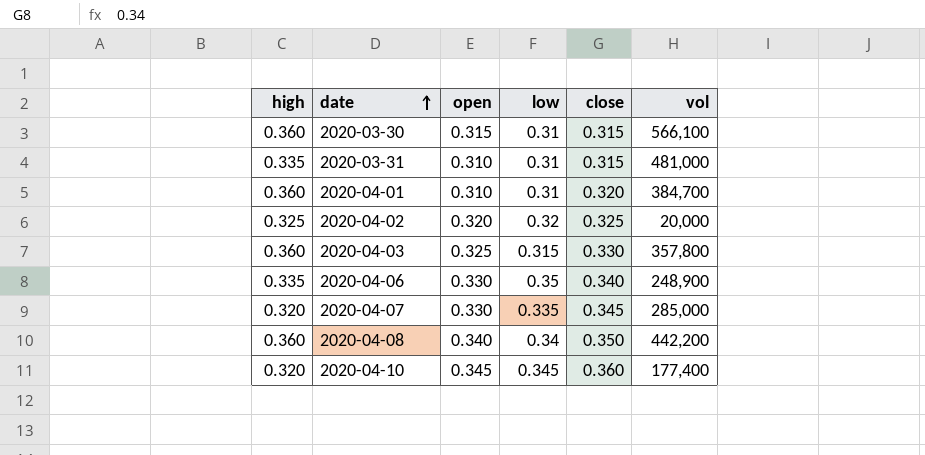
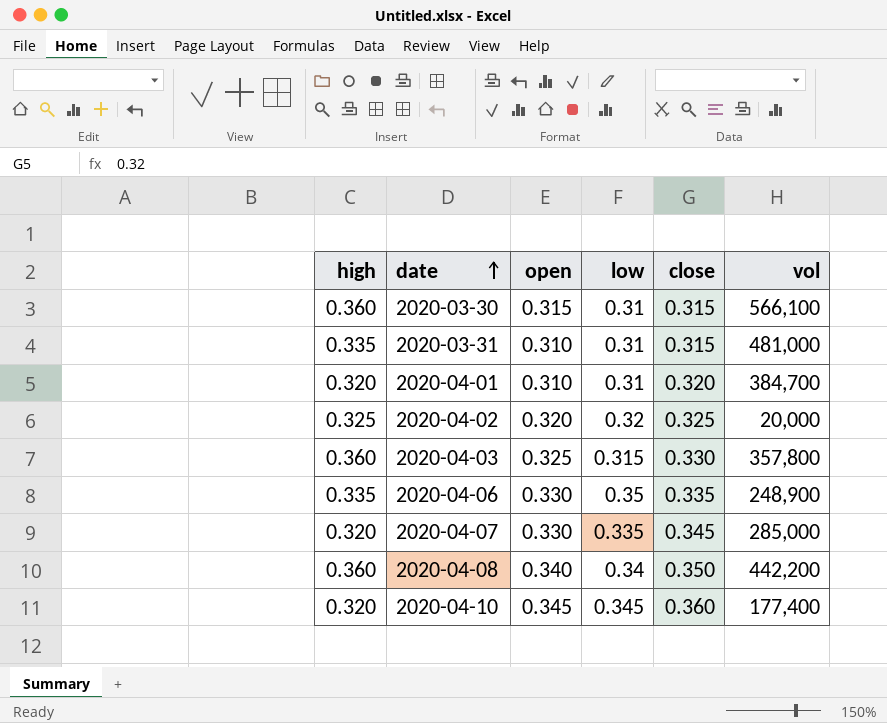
2020-04-01 | high: 0.360 -> 0.320
2020-04-06 | close: 0.340 -> 0.335

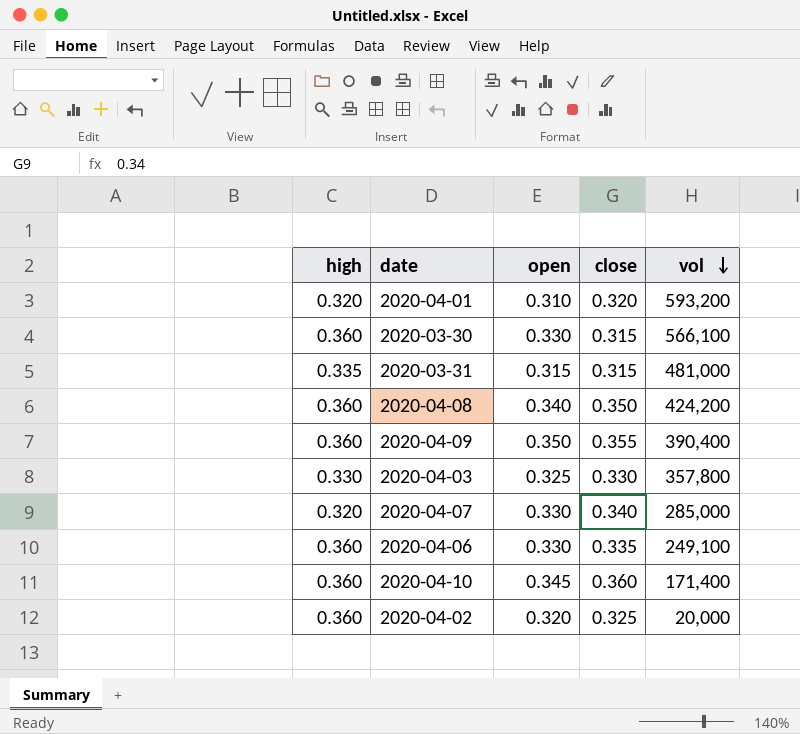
row order: date ascending -> vol descending
column low | position: 4 -> none
2020-04-01 | vol: 384,700 -> 593,200
2020-03-30 | open: 0.315 -> 0.330
2020-03-31 | open: 0.310 -> 0.315
2020-04-08 | vol: 442,200 -> 424,200
row 2020-04-09: none -> 0.360 | 0.350 | 0.355 | 390,400
2020-04-03 | high: 0.360 -> 0.330
2020-04-07 | close: 0.345 -> 0.340
2020-04-06 | high: 0.335 -> 0.360
2020-04-06 | vol: 248,900 -> 249,100
2020-04-10 | high: 0.320 -> 0.360
2020-04-10 | vol: 177,400 -> 171,400
2020-04-02 | high: 0.325 -> 0.360

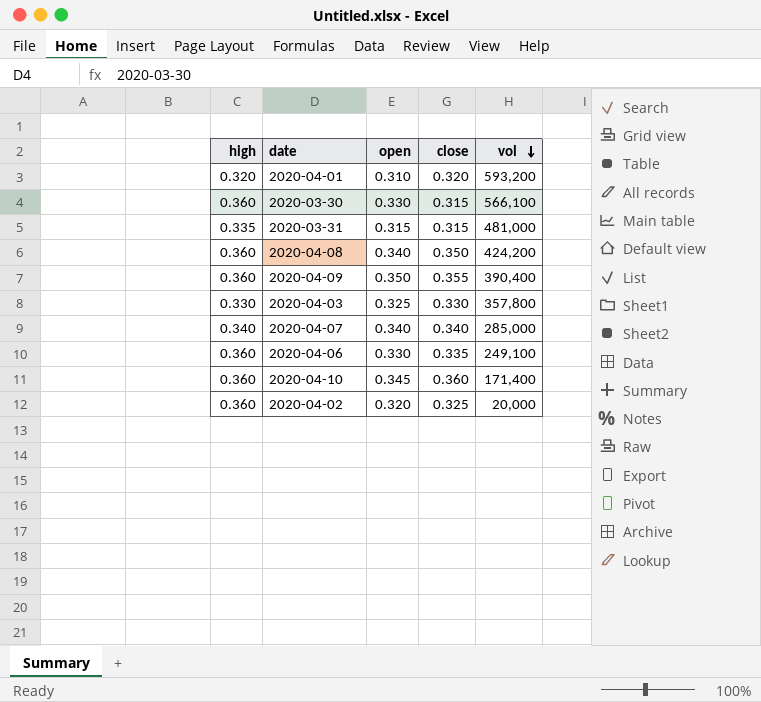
2020-04-07 | high: 0.320 -> 0.340
2020-04-07 | open: 0.330 -> 0.340

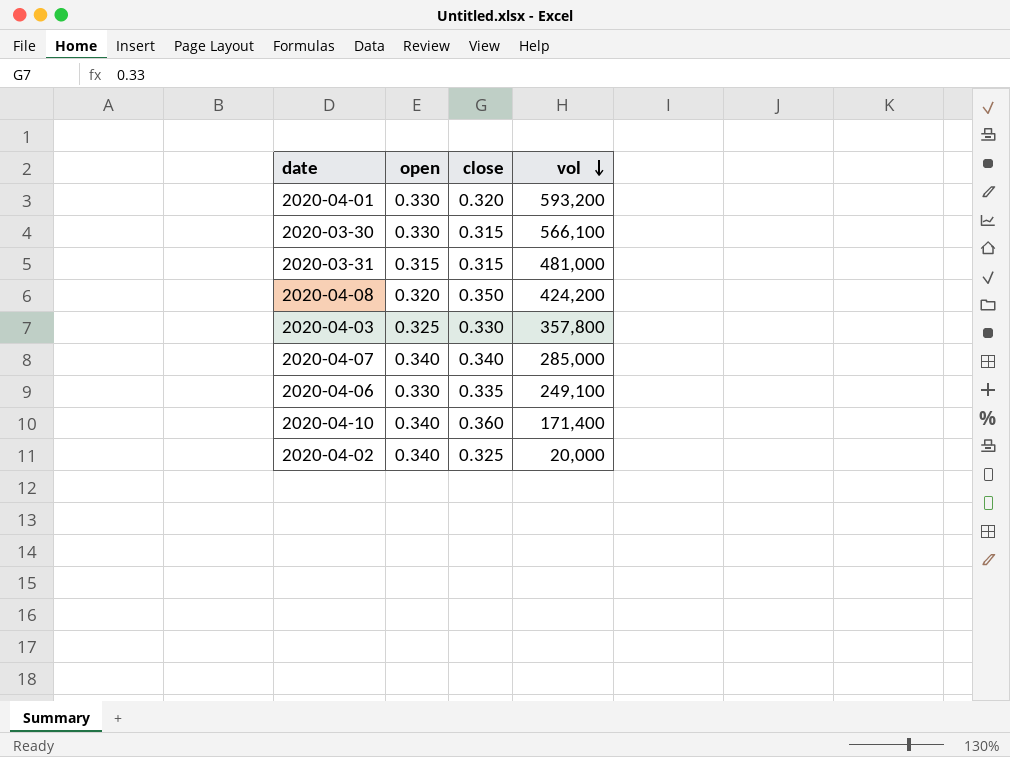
column high | position: 1 -> none
row 2020-04-09: 0.360 | 0.350 | 0.355 | 390,400 -> none
2020-04-01 | open: 0.310 -> 0.330
2020-04-08 | open: 0.340 -> 0.320
2020-04-10 | open: 0.345 -> 0.340
2020-04-02 | open: 0.320 -> 0.340

